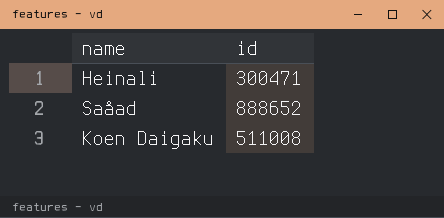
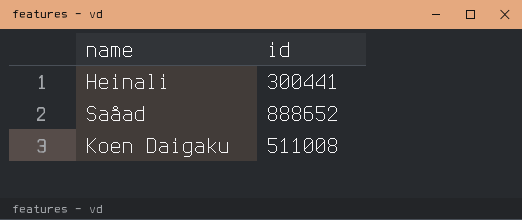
Heinali | id: 300471 -> 300441

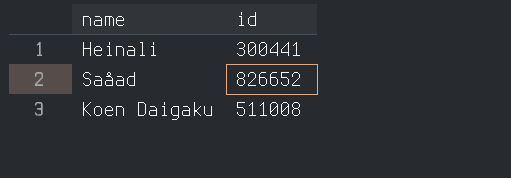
Saåad | id: 888652 -> 826652

